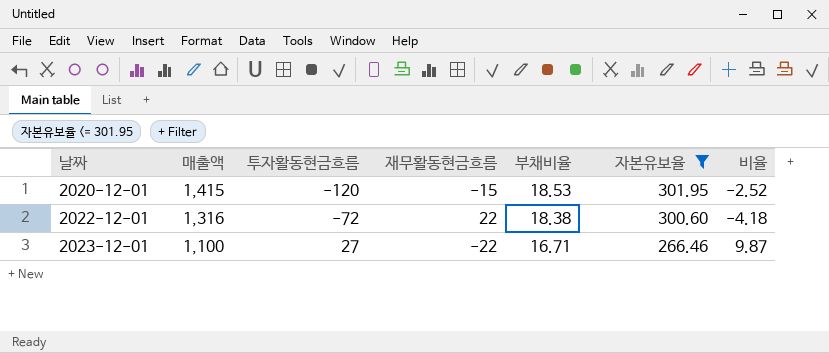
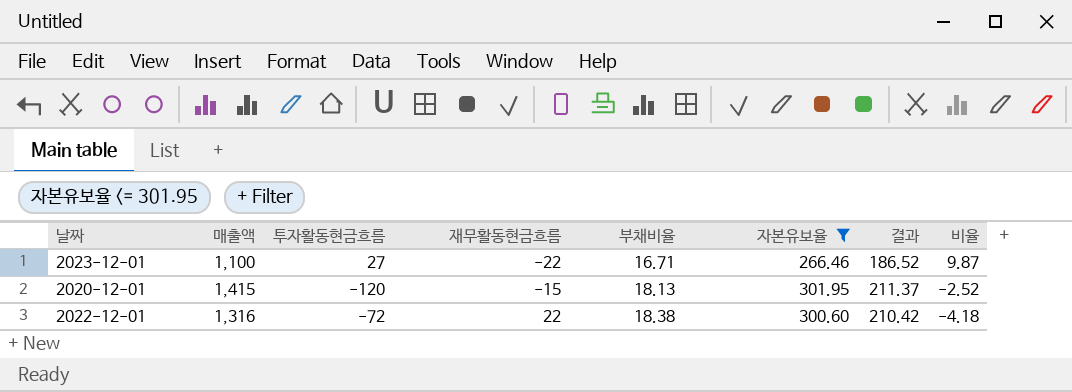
row order: 날짜 ascending -> 재무활동현금흐름 ascending
column 결과 | formula: none -> [자본유보율] * 0.7
2020-12-01 | 부채비율: 18.53 -> 18.13

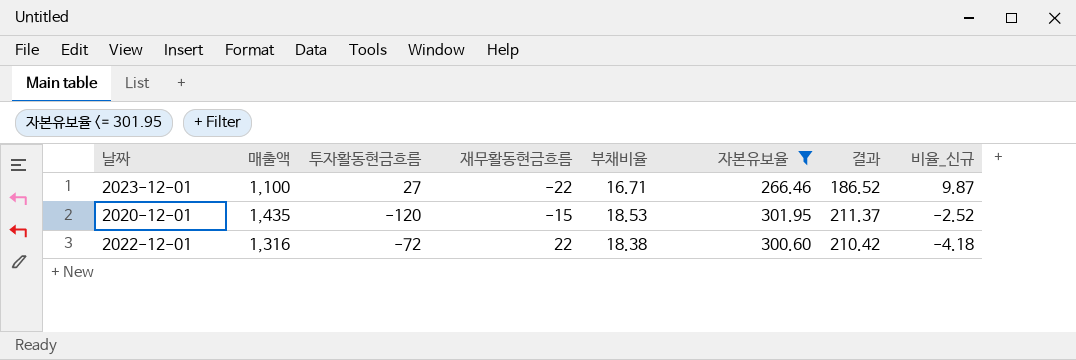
column name: 비율 -> 비율_신규
2020-12-01 | 매출액: 1,415 -> 1,435
2020-12-01 | 부채비율: 18.13 -> 18.53

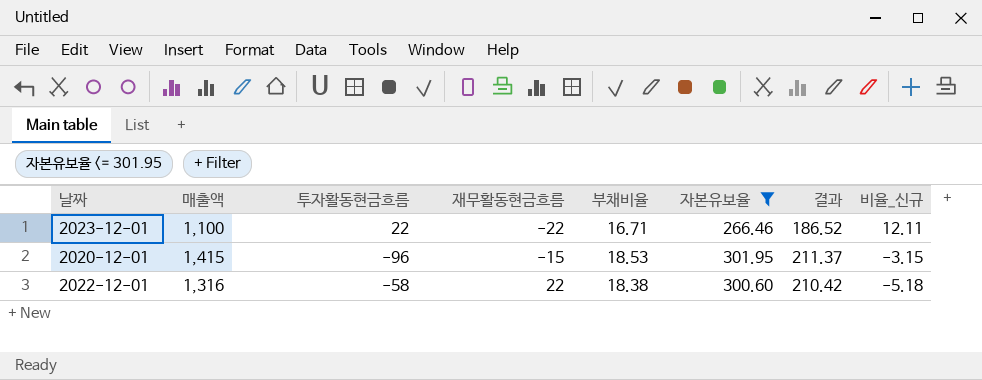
2023-12-01 | 투자활동현금흐름: 27 -> 22
2023-12-01 | 비율_신규: 9.87 -> 12.11
2020-12-01 | 매출액: 1,435 -> 1,415
2020-12-01 | 투자활동현금흐름: -120 -> -96
2020-12-01 | 비율_신규: -2.52 -> -3.15
2022-12-01 | 투자활동현금흐름: -72 -> -58
2022-12-01 | 비율_신규: -4.18 -> -5.18

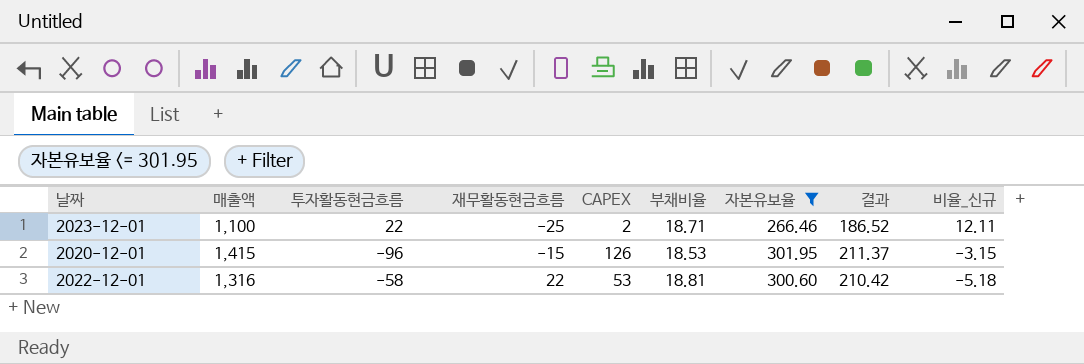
column CAPEX | position: none -> 5
2023-12-01 | 재무활동현금흐름: -22 -> -25
2023-12-01 | 부채비율: 16.71 -> 18.71
2022-12-01 | 부채비율: 18.38 -> 18.81

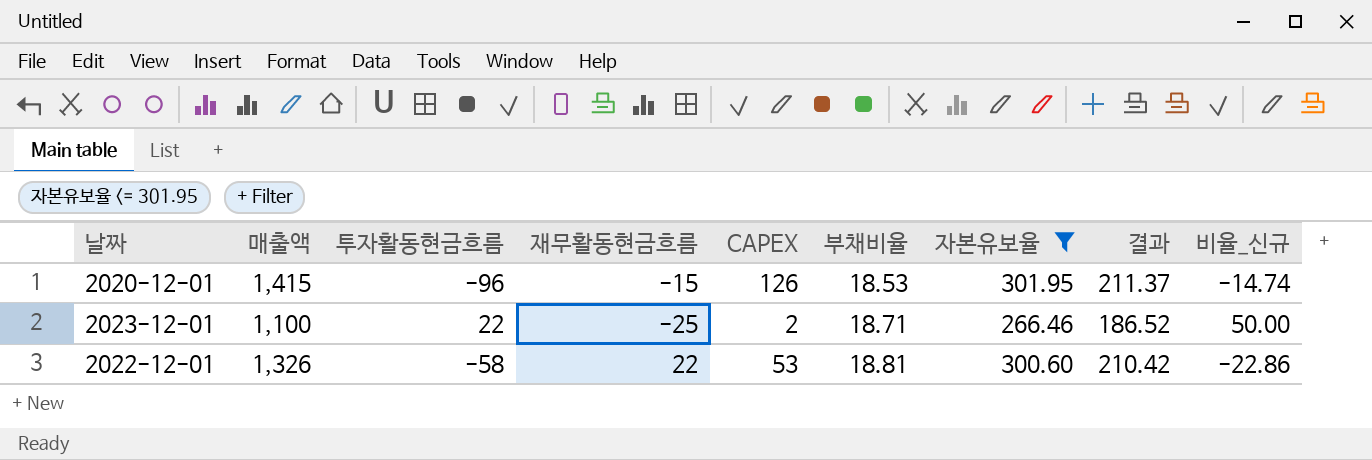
row order: 재무활동현금흐름 ascending -> 부채비율 ascending
column 비율_신규 | formula: [자본유보율] / [투자활동현금흐름] -> [매출액] / [투자활동현금흐름]
2022-12-01 | 매출액: 1,316 -> 1,326

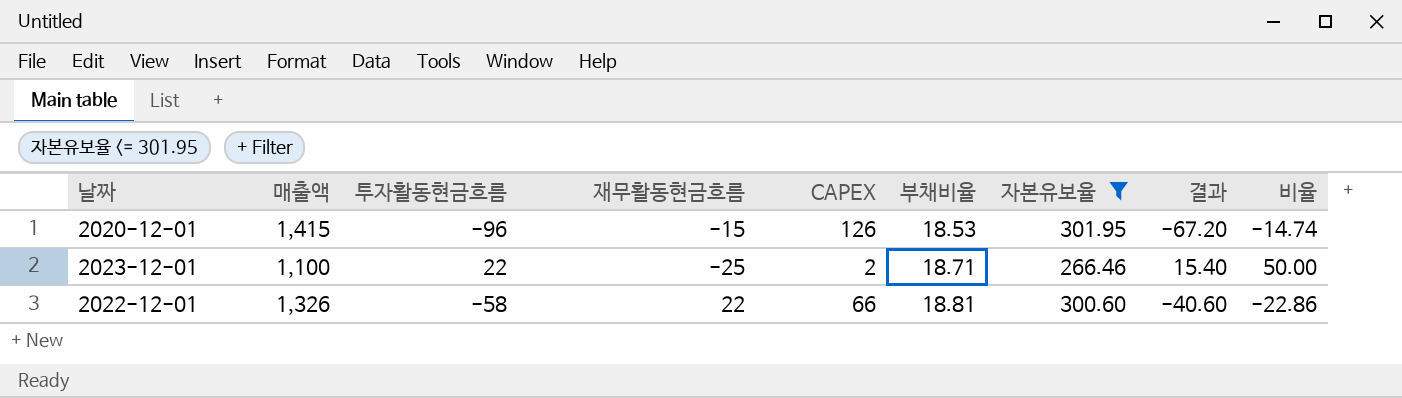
column 결과 | formula: [자본유보율] * 0.7 -> [투자활동현금흐름] * 0.7
column name: 비율_신규 -> 비율
2022-12-01 | CAPEX: 53 -> 66

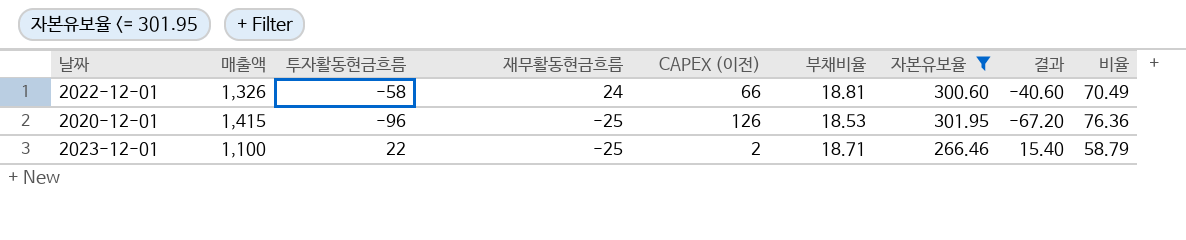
row order: 부채비율 ascending -> 재무활동현금흐름 descending
column name: CAPEX -> CAPEX (이전)
column 비율 | formula: [매출액] / [투자활동현금흐름] -> [매출액] / [부채비율]
2022-12-01 | 재무활동현금흐름: 22 -> 24
2020-12-01 | 재무활동현금흐름: -15 -> -25

